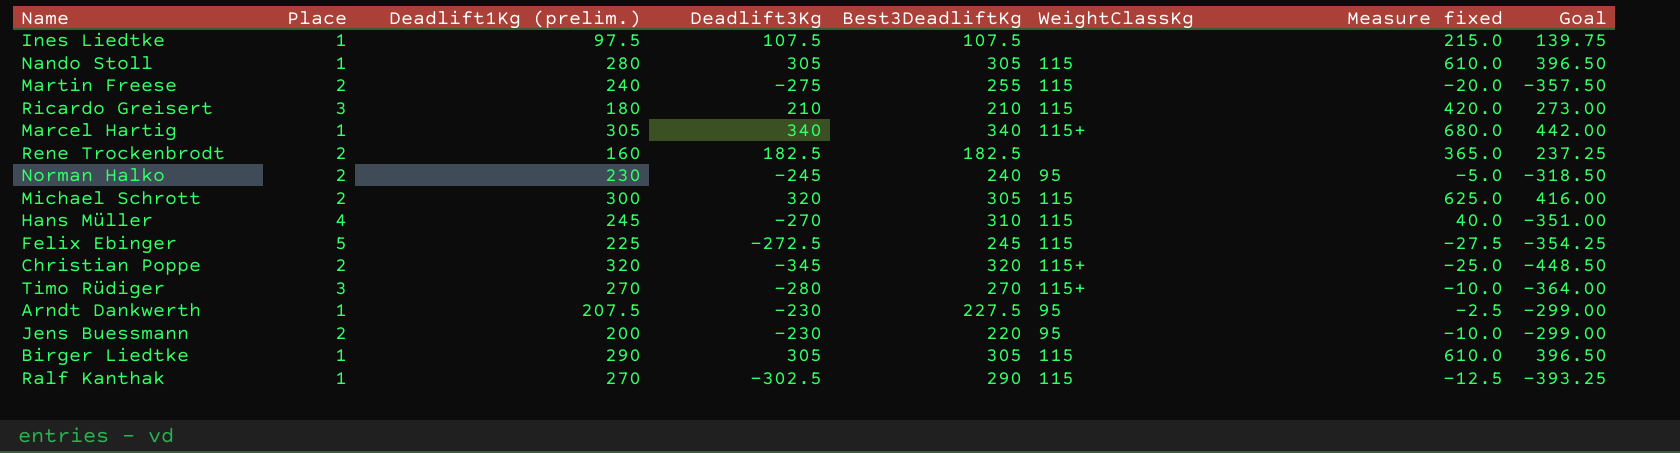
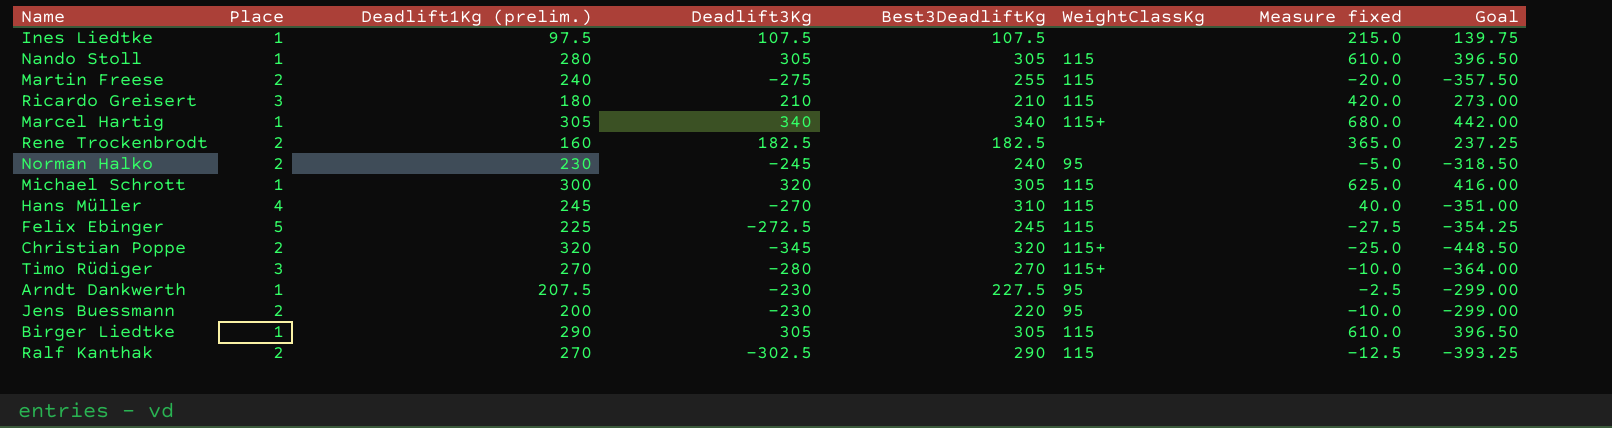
Michael Schrott | Place: 2 -> 1
Ralf Kanthak | Place: 1 -> 2

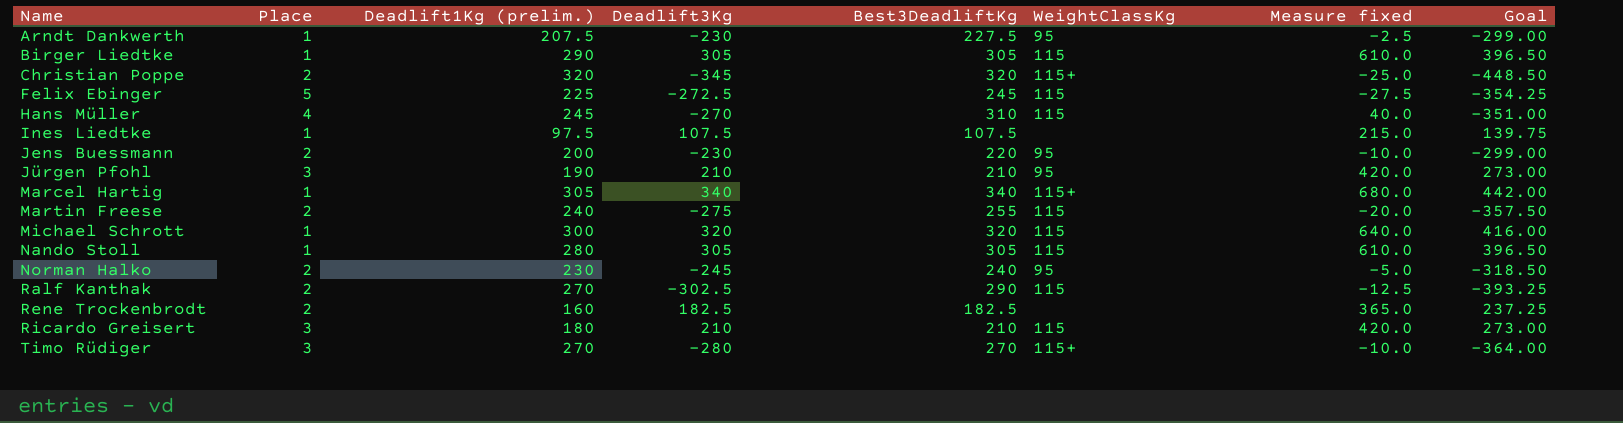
row order: none -> Name ascending
row Jürgen Pfohl: none -> 3 | 190 | 210 | 210 | 95 | 420.0 | 273.00
Michael Schrott | Best3DeadliftKg: 305 -> 320
Michael Schrott | Measure fixed: 625.0 -> 640.0

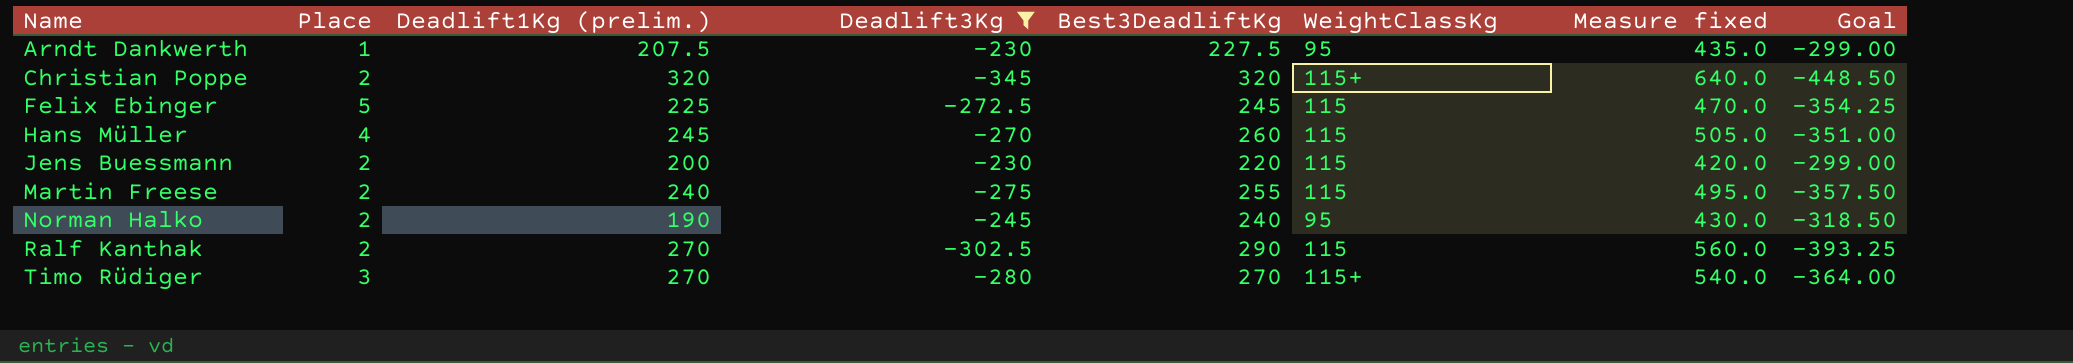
filter: none -> Deadlift3Kg <= -230
column Measure fixed | formula: [Deadlift3Kg] + [Best3DeadliftKg] -> [Deadlift1Kg (prelim.)] + [Best3DeadliftKg]
Hans Müller | Best3DeadliftKg: 310 -> 260
Jens Buessmann | WeightClassKg: 95 -> 115
Norman Halko | Deadlift1Kg (prelim.): 230 -> 190

